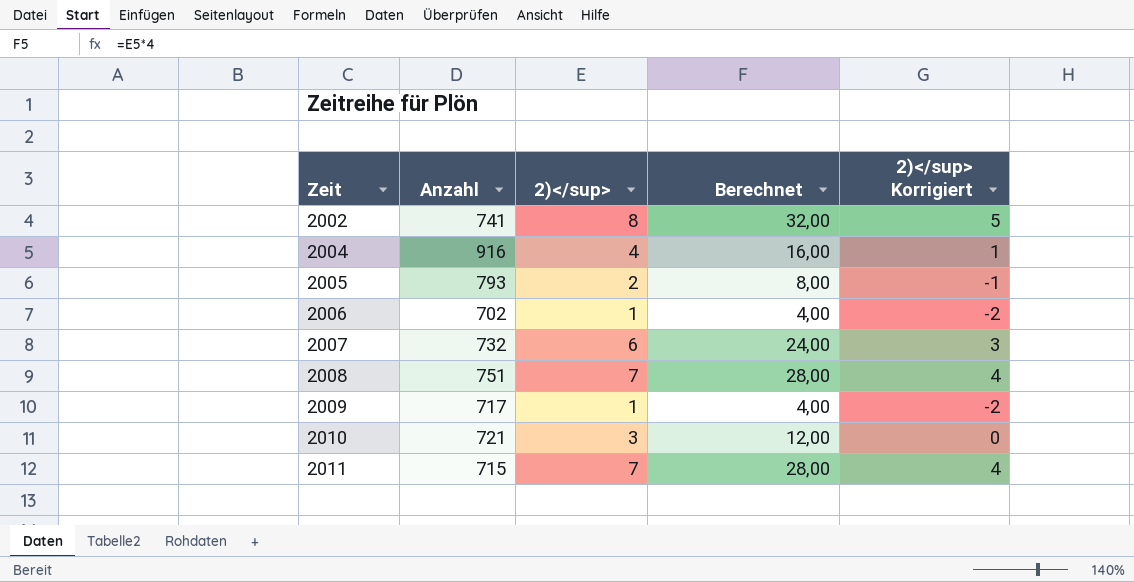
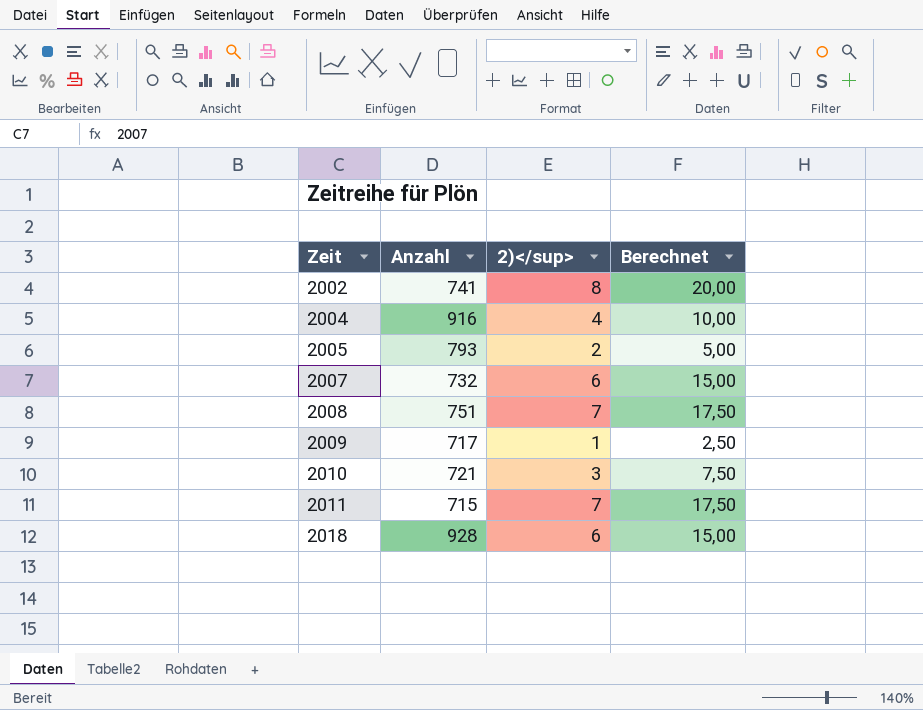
column 2)</sup> Korrigiert | formula: [2)</sup>] - 3 -> none
column Berechnet | formula: [2)</sup>] * 4 -> [2)</sup>] * 2,5
row 2006: 702 | 1 | 4,00 | -2 -> none
row 2018: none -> 928 | 6 | 15,00

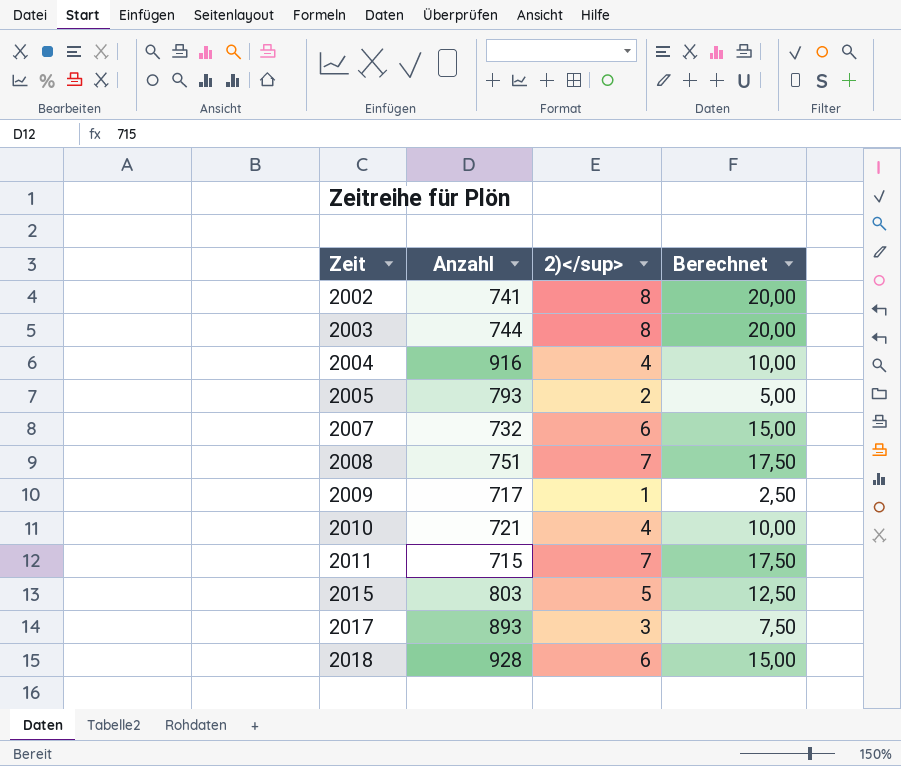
row 2003: none -> 744 | 8 | 20,00
2010 | 2)</sup>: 3 -> 4
2010 | Berechnet: 7,50 -> 10,00
row 2015: none -> 803 | 5 | 12,50
row 2017: none -> 893 | 3 | 7,50

